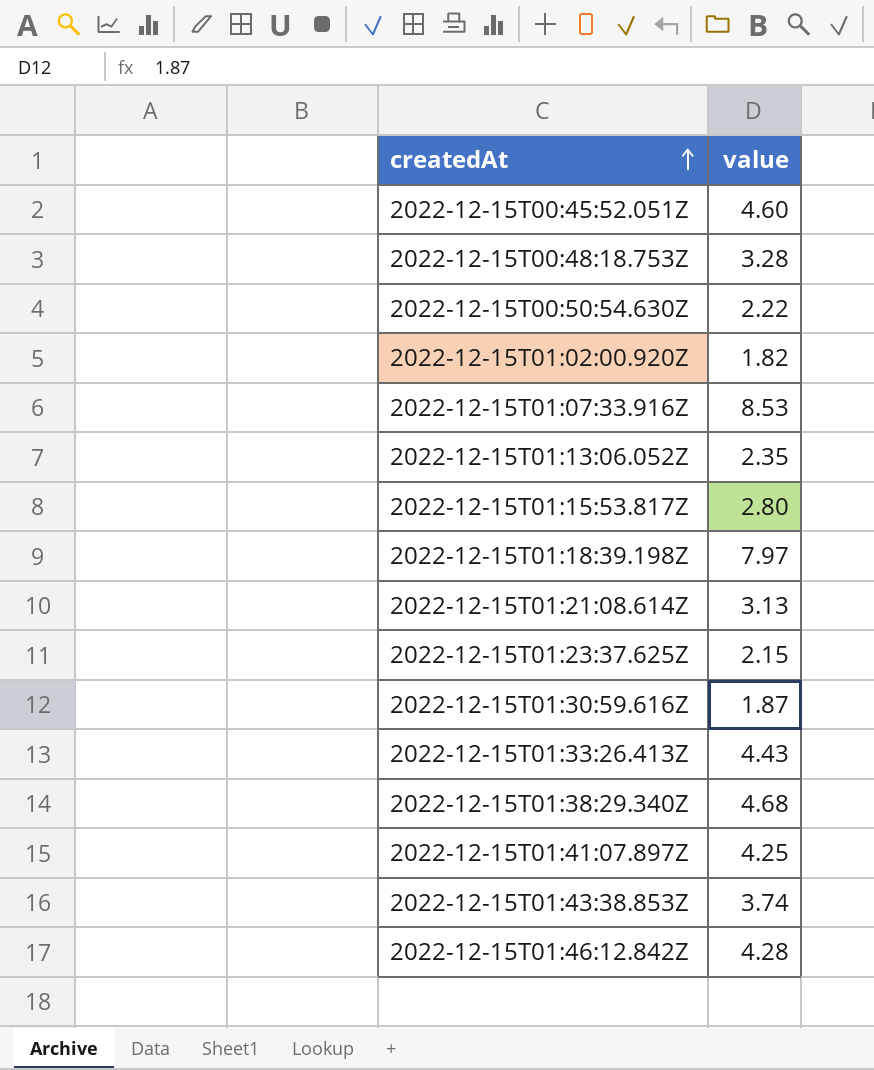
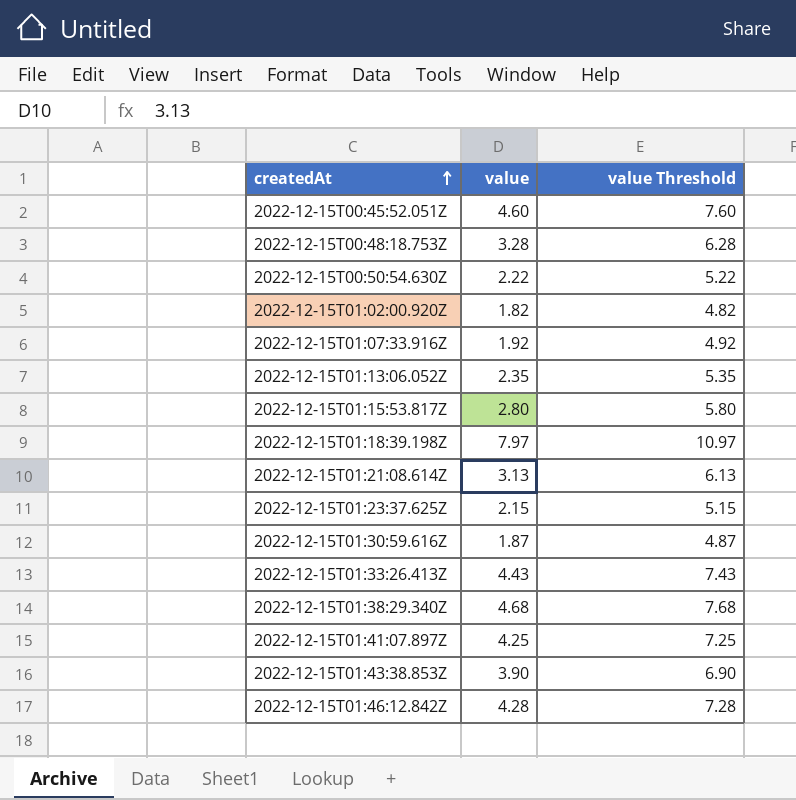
column value Threshold | formula: none -> [value] + 3
2022-12-15T01:07:33.916Z | value: 8.53 -> 1.92
2022-12-15T01:43:38.853Z | value: 3.74 -> 3.90

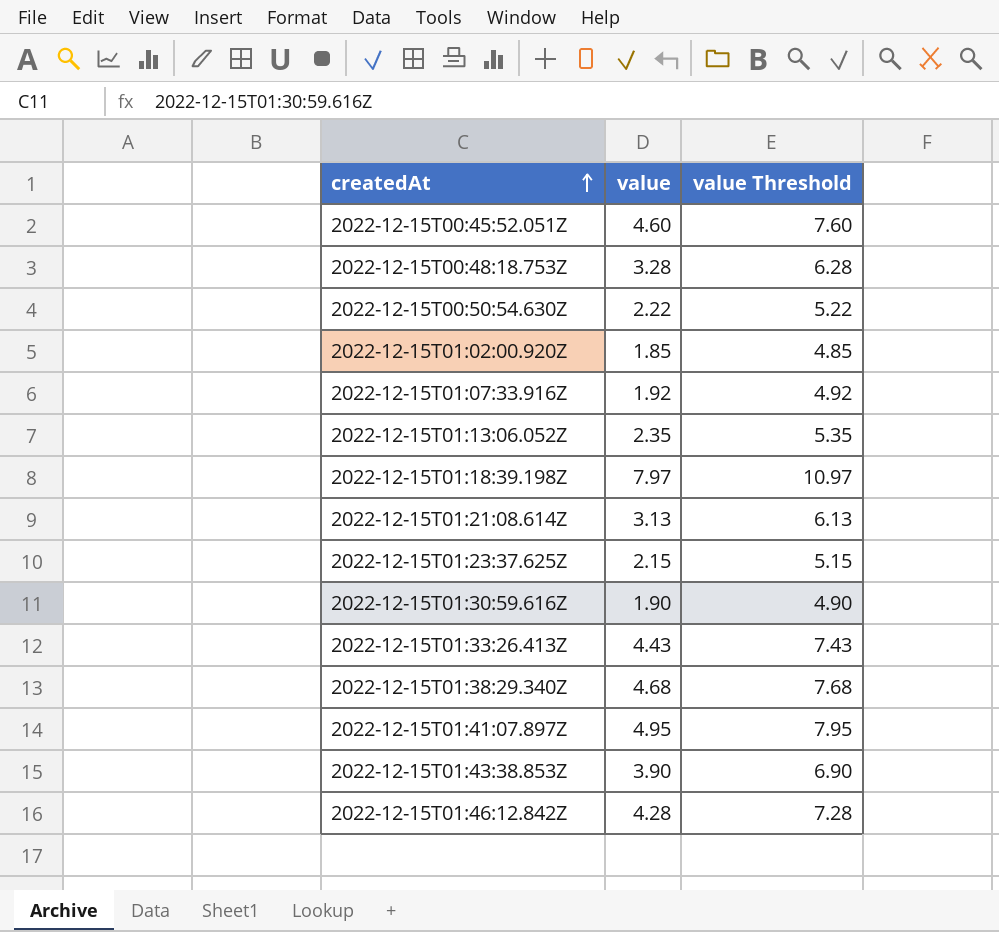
row 2022-12-15T01:15:53.817Z: 2.80 | 5.80 -> none
2022-12-15T01:02:00.920Z | value: 1.82 -> 1.85
2022-12-15T01:02:00.920Z | value Threshold: 4.82 -> 4.85
2022-12-15T01:30:59.616Z | value: 1.87 -> 1.90
2022-12-15T01:30:59.616Z | value Threshold: 4.87 -> 4.90
2022-12-15T01:41:07.897Z | value: 4.25 -> 4.95
2022-12-15T01:41:07.897Z | value Threshold: 7.25 -> 7.95

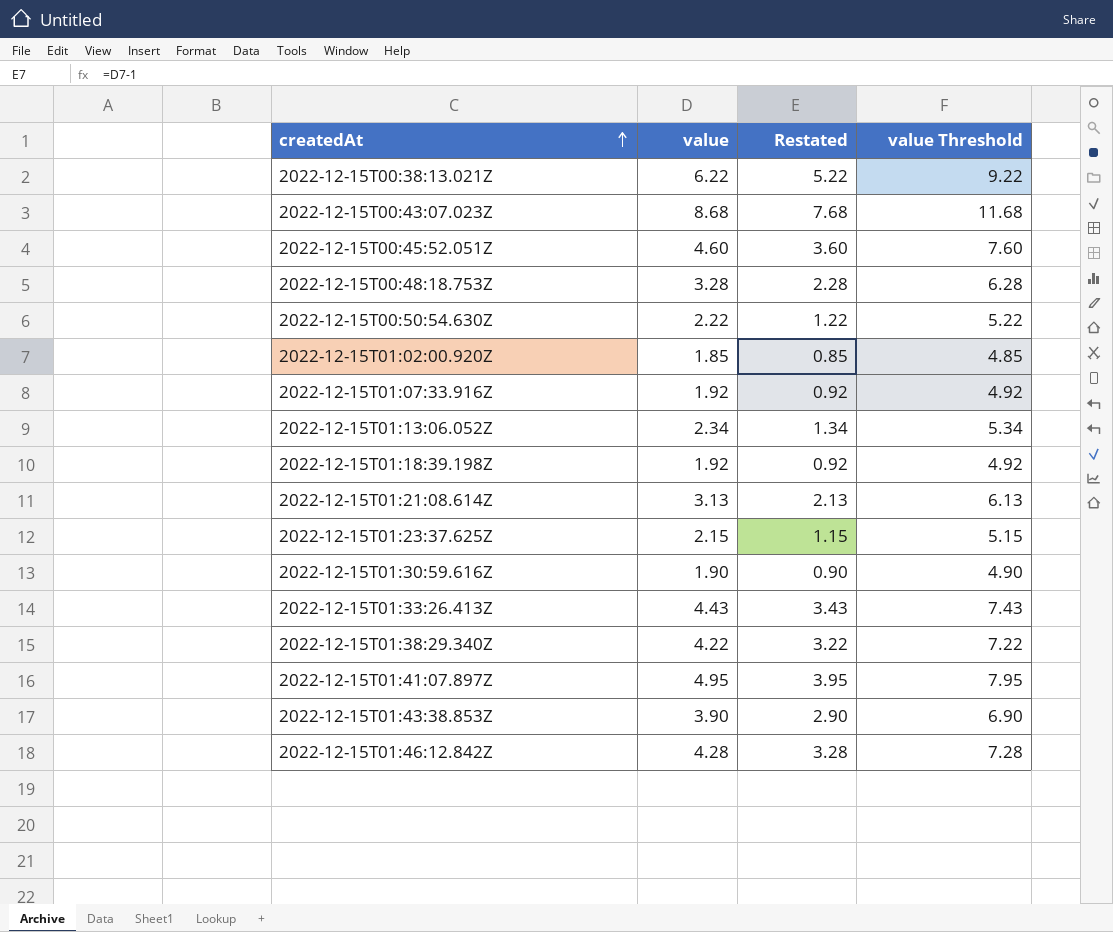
column Restated | formula: none -> [value] - 1
row 2022-12-15T00:38:13.021Z: none -> 6.22 | 5.22 | 9.22
row 2022-12-15T00:43:07.023Z: none -> 8.68 | 7.68 | 11.68
2022-12-15T01:13:06.052Z | value: 2.35 -> 2.34
2022-12-15T01:13:06.052Z | value Threshold: 5.35 -> 5.34
2022-12-15T01:18:39.198Z | value: 7.97 -> 1.92
2022-12-15T01:18:39.198Z | value Threshold: 10.97 -> 4.92
2022-12-15T01:38:29.340Z | value: 4.68 -> 4.22
2022-12-15T01:38:29.340Z | value Threshold: 7.68 -> 7.22

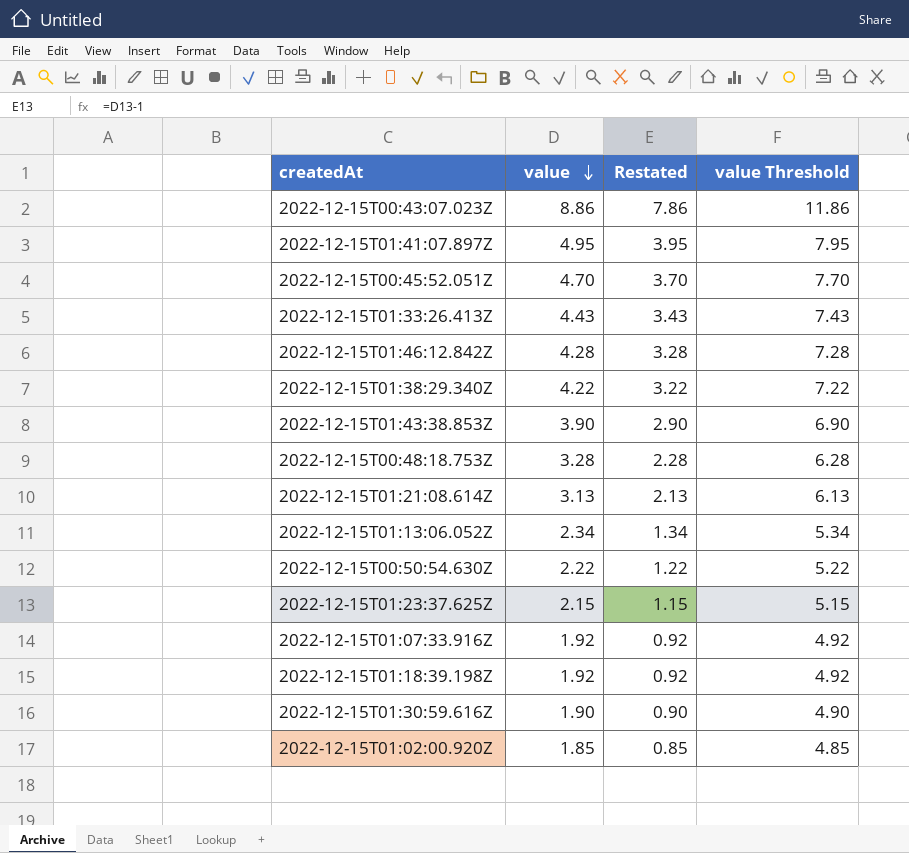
row order: createdAt ascending -> value descending
row 2022-12-15T00:38:13.021Z: 6.22 | 5.22 | 9.22 -> none
2022-12-15T00:43:07.023Z | value: 8.68 -> 8.86
2022-12-15T00:43:07.023Z | Restated: 7.68 -> 7.86
2022-12-15T00:43:07.023Z | value Threshold: 11.68 -> 11.86
2022-12-15T00:45:52.051Z | value: 4.60 -> 4.70
2022-12-15T00:45:52.051Z | Restated: 3.60 -> 3.70
2022-12-15T00:45:52.051Z | value Threshold: 7.60 -> 7.70

